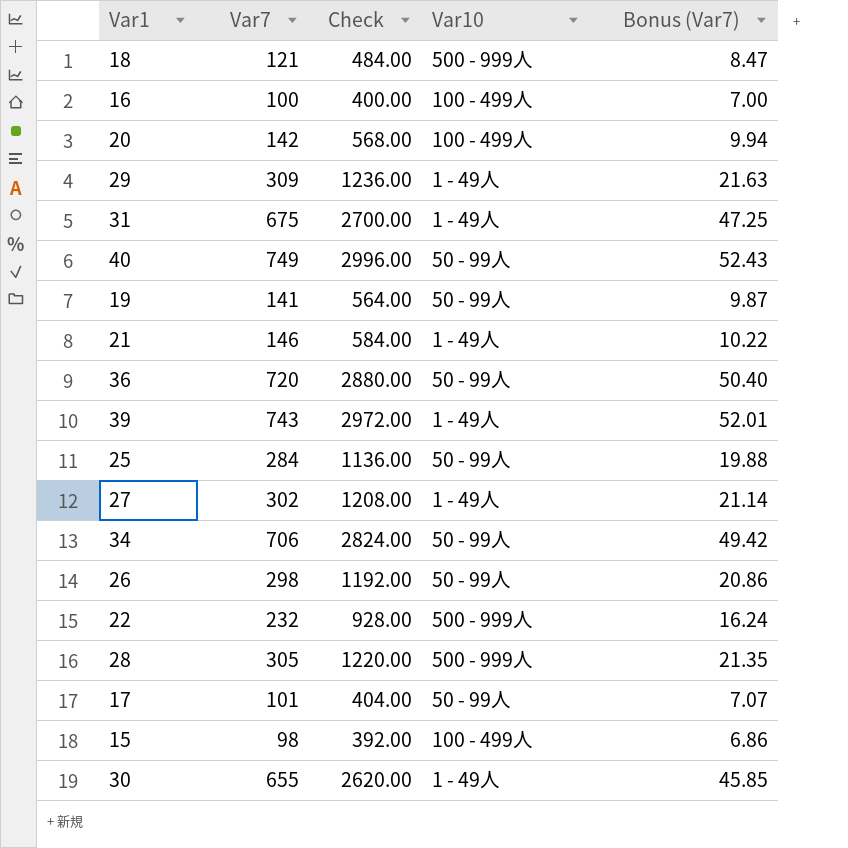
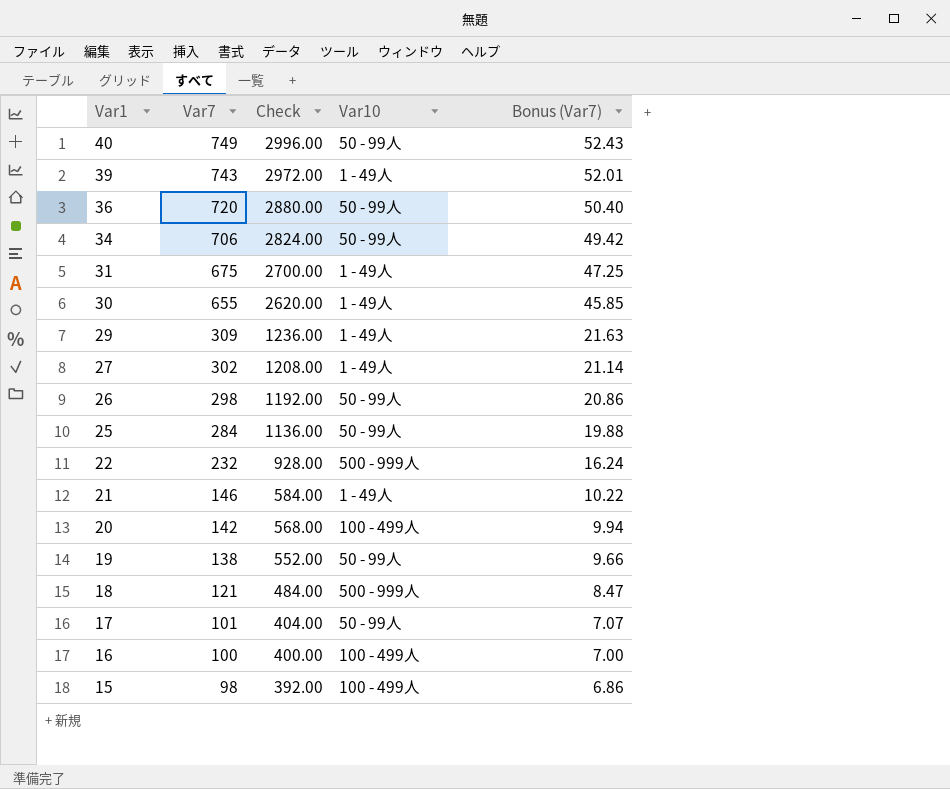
row order: none -> Var1 descending
row 28: 305 | 1220.00 | 500 - 999人 | 21.35 -> none
19 | Var7: 141 -> 138
19 | Check: 564.00 -> 552.00
19 | Bonus (Var7): 9.87 -> 9.66

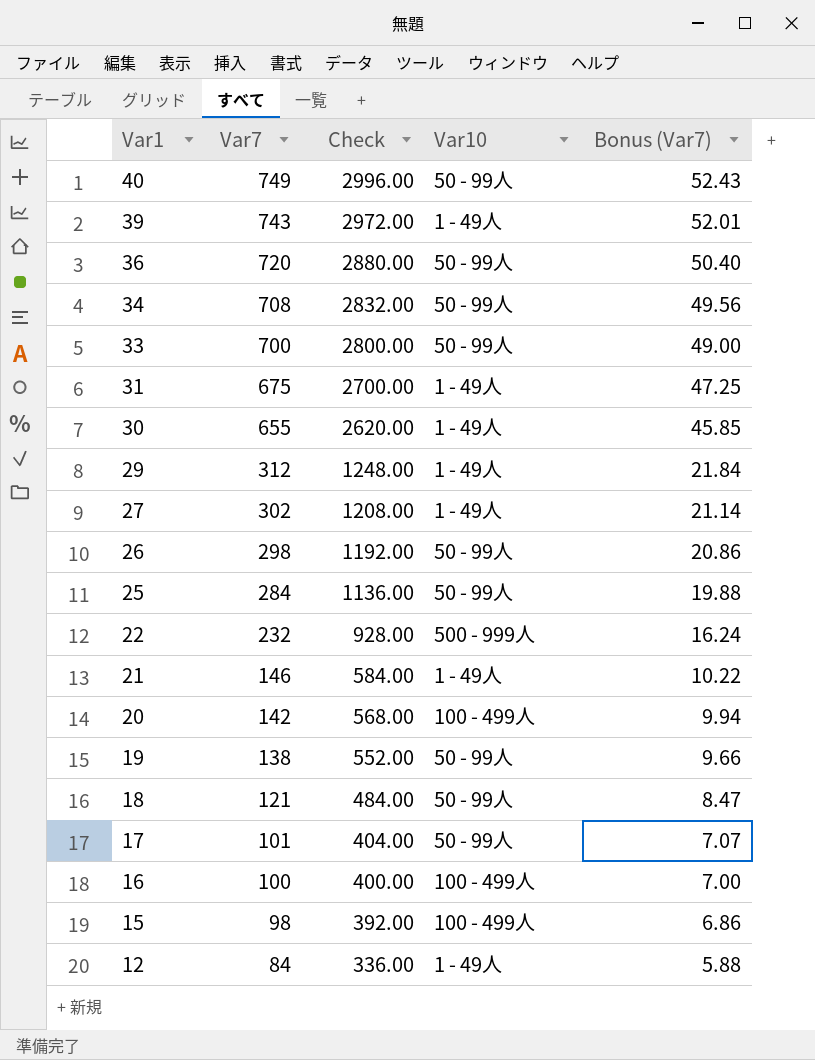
34 | Var7: 706 -> 708
34 | Check: 2824.00 -> 2832.00
34 | Bonus (Var7): 49.42 -> 49.56
row 33: none -> 700 | 2800.00 | 50 - 99人 | 49.00
29 | Var7: 309 -> 312
29 | Check: 1236.00 -> 1248.00
29 | Bonus (Var7): 21.63 -> 21.84
18 | Var10: 500 - 999人 -> 50 - 99人
row 12: none -> 84 | 336.00 | 1 - 49人 | 5.88

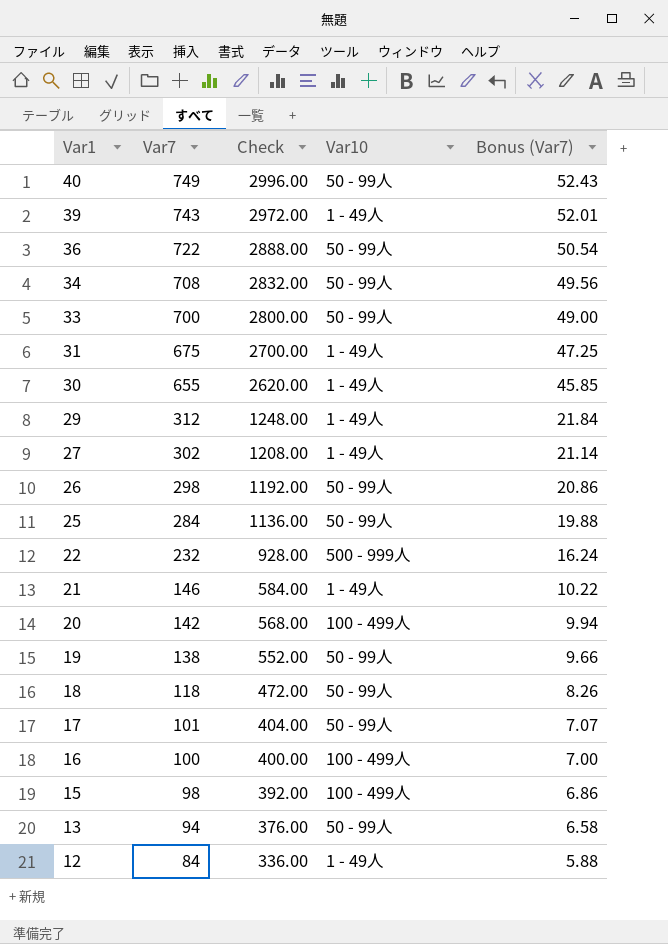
36 | Var7: 720 -> 722
36 | Check: 2880.00 -> 2888.00
36 | Bonus (Var7): 50.40 -> 50.54
18 | Var7: 121 -> 118
18 | Check: 484.00 -> 472.00
18 | Bonus (Var7): 8.47 -> 8.26
row 13: none -> 94 | 376.00 | 50 - 99人 | 6.58

